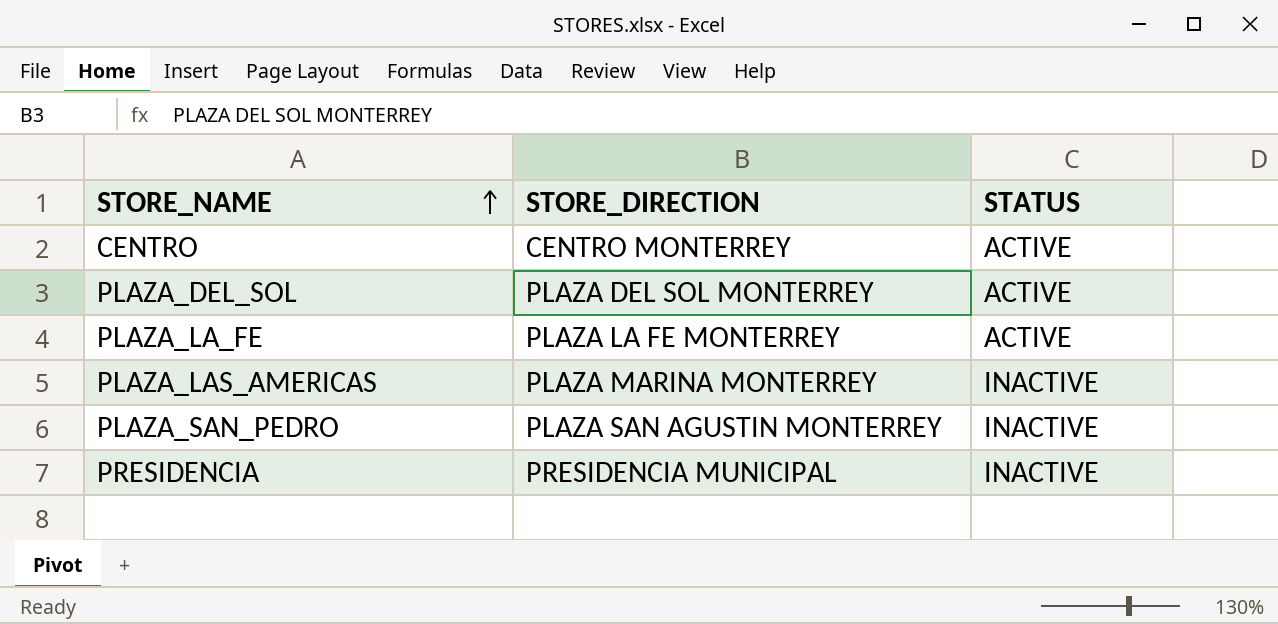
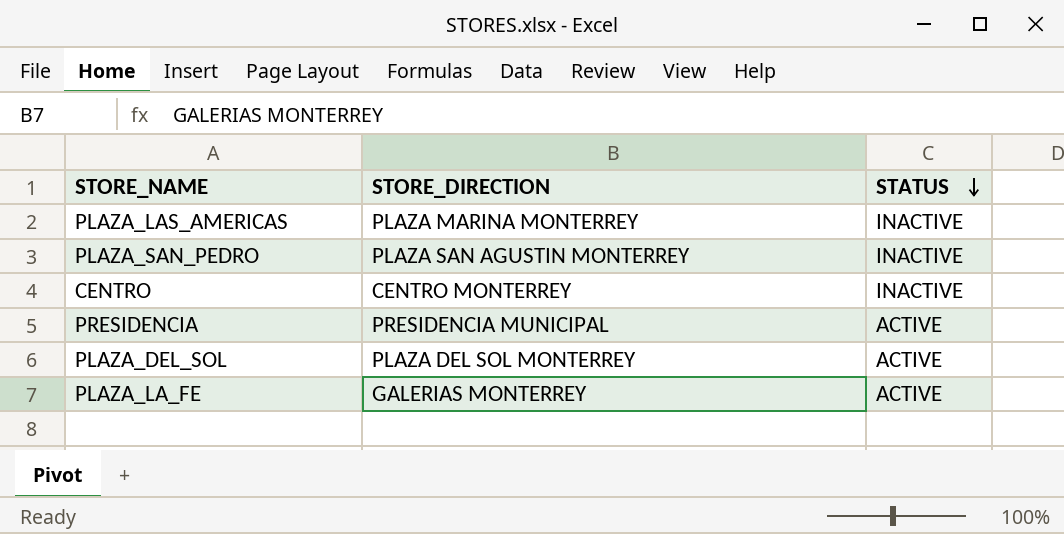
row order: STORE_NAME ascending -> STATUS descending
CENTRO | STATUS: ACTIVE -> INACTIVE
PRESIDENCIA | STATUS: INACTIVE -> ACTIVE
PLAZA_LA_FE | STORE_DIRECTION: PLAZA LA FE MONTERREY -> GALERIAS MONTERREY

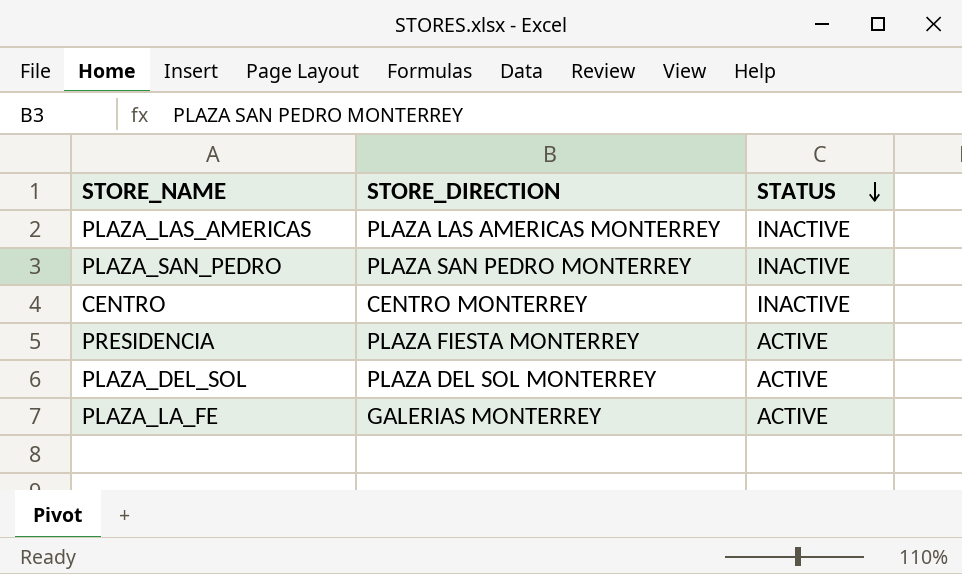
PLAZA_LAS_AMERICAS | STORE_DIRECTION: PLAZA MARINA MONTERREY -> PLAZA LAS AMERICAS MONTERREY
PLAZA_SAN_PEDRO | STORE_DIRECTION: PLAZA SAN AGUSTIN MONTERREY -> PLAZA SAN PEDRO MONTERREY
PRESIDENCIA | STORE_DIRECTION: PRESIDENCIA MUNICIPAL -> PLAZA FIESTA MONTERREY

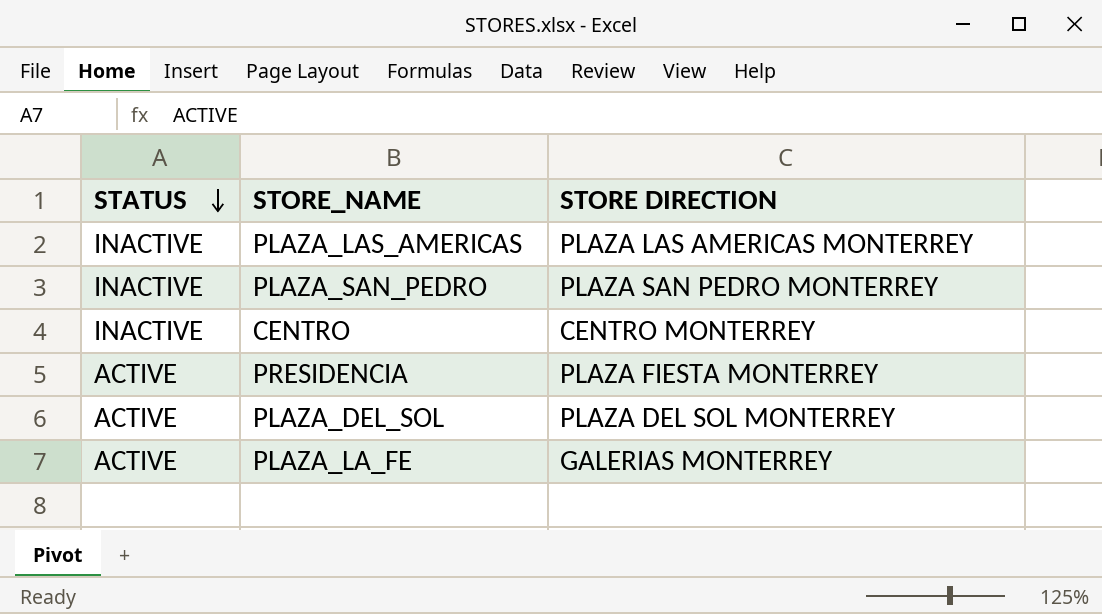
column STATUS | position: 3 -> 1
column name: STORE_DIRECTION -> STORE DIRECTION

